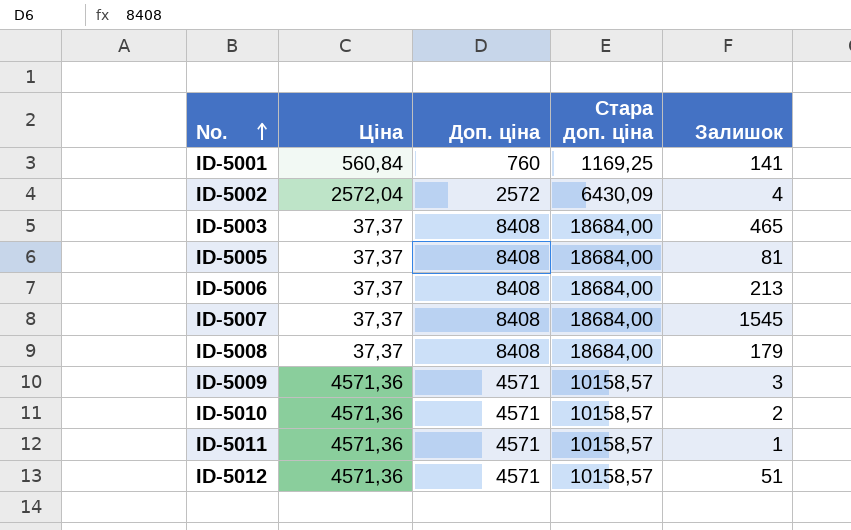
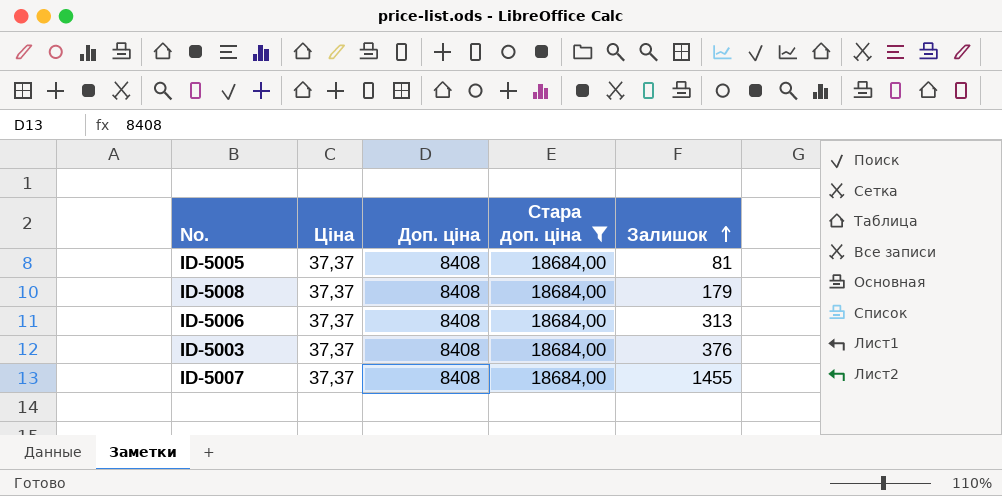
filter: none -> Стара доп. ціна = 18684,00
row order: No. ascending -> Залишок ascending
ID-5006 | Залишок: 213 -> 313
ID-5003 | Залишок: 465 -> 376
ID-5007 | Залишок: 1545 -> 1455

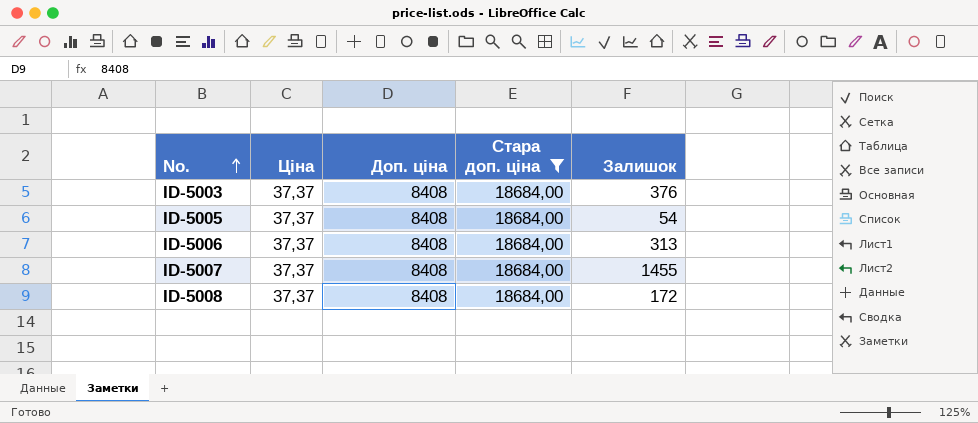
row order: Залишок ascending -> No. ascending
ID-5005 | Залишок: 81 -> 54
ID-5008 | Залишок: 179 -> 172

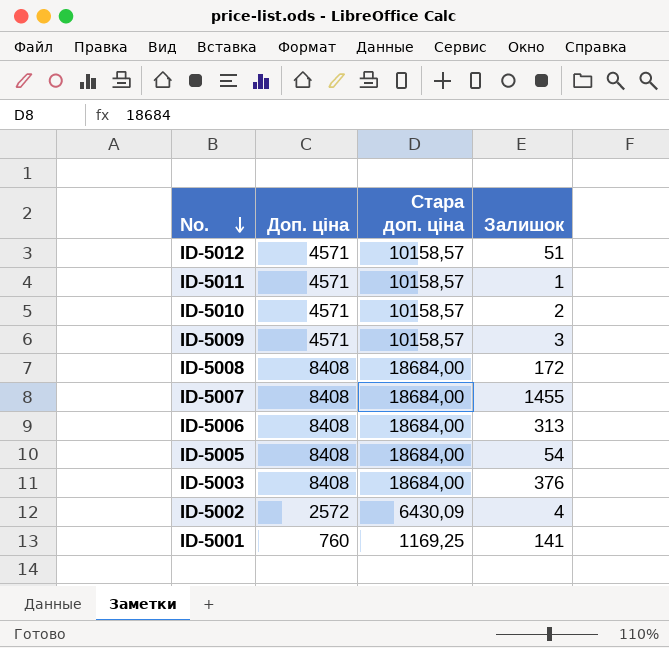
filter: Стара доп. ціна = 18684,00 -> none
row order: No. ascending -> No. descending
column Ціна | position: 2 -> none

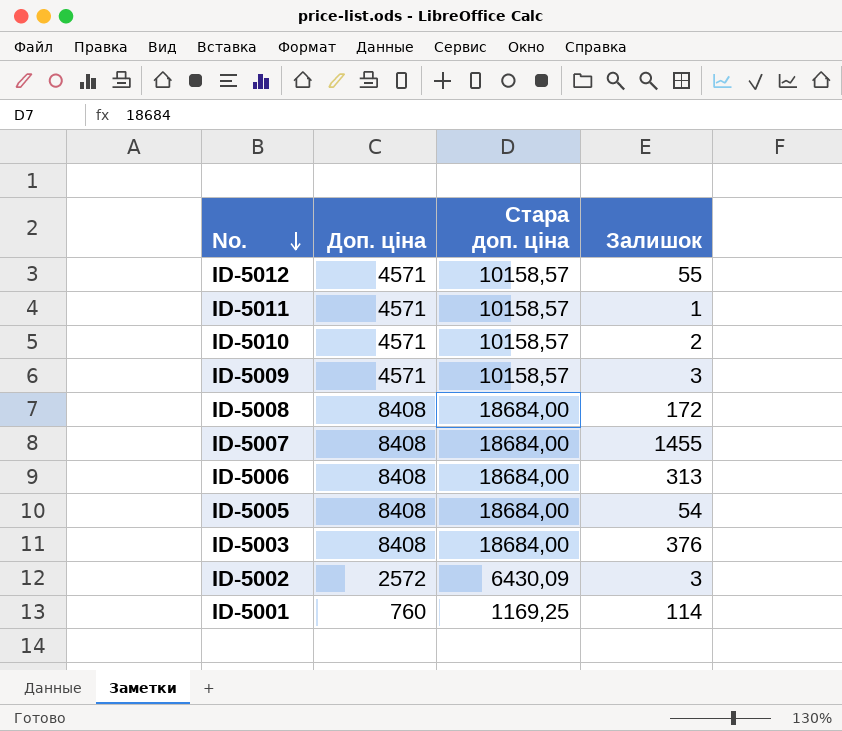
ID-5012 | Залишок: 51 -> 55
ID-5002 | Залишок: 4 -> 3
ID-5001 | Залишок: 141 -> 114

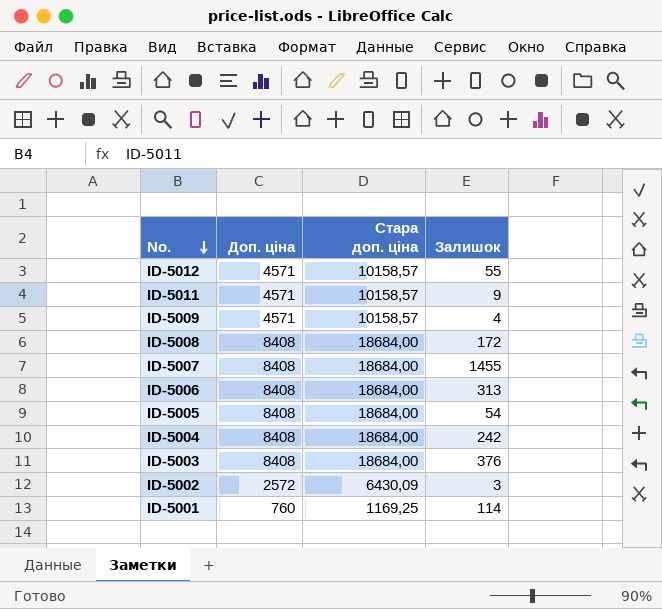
row ID-5010: 4571 | 10158,57 | 2 -> none
ID-5011 | Залишок: 1 -> 9
ID-5009 | Залишок: 3 -> 4
row ID-5004: none -> 8408 | 18684,00 | 242

